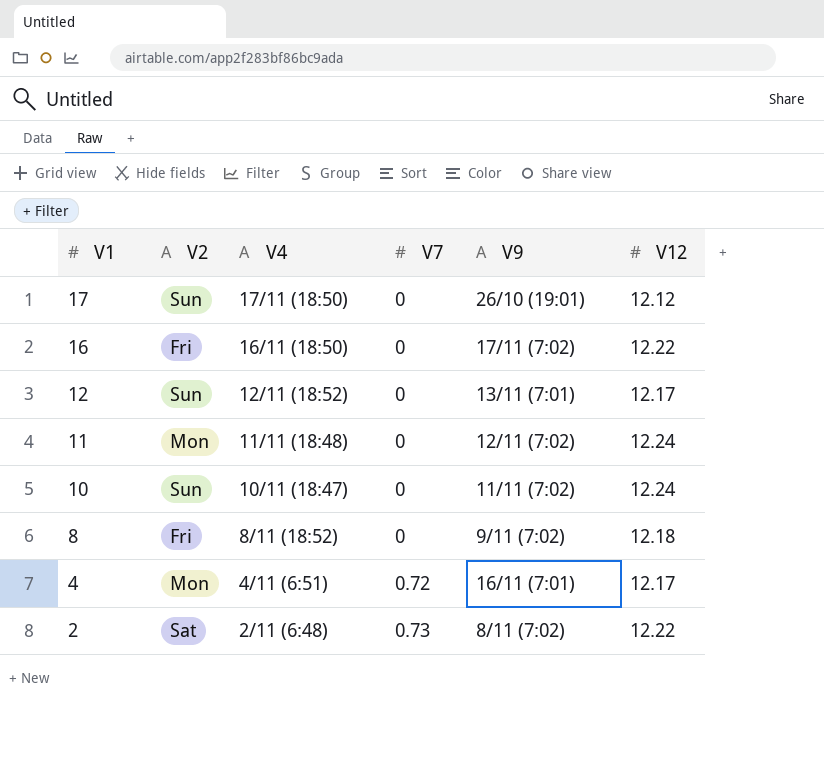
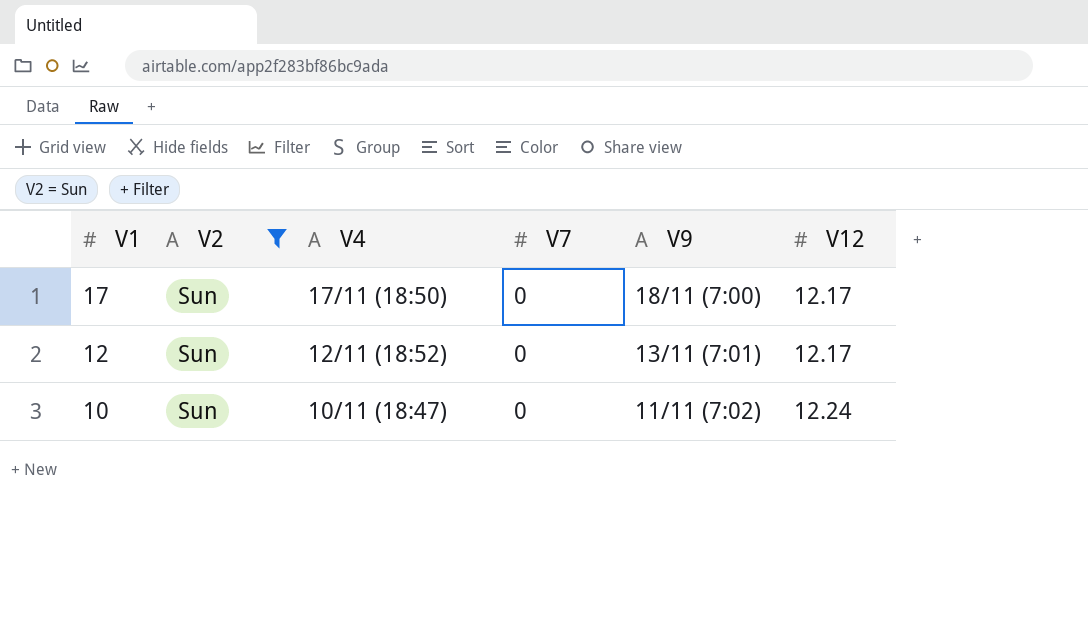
filter: none -> V2 = Sun
17 | V9: 26/10 (19:01) -> 18/11 (7:00)
17 | V12: 12.12 -> 12.17

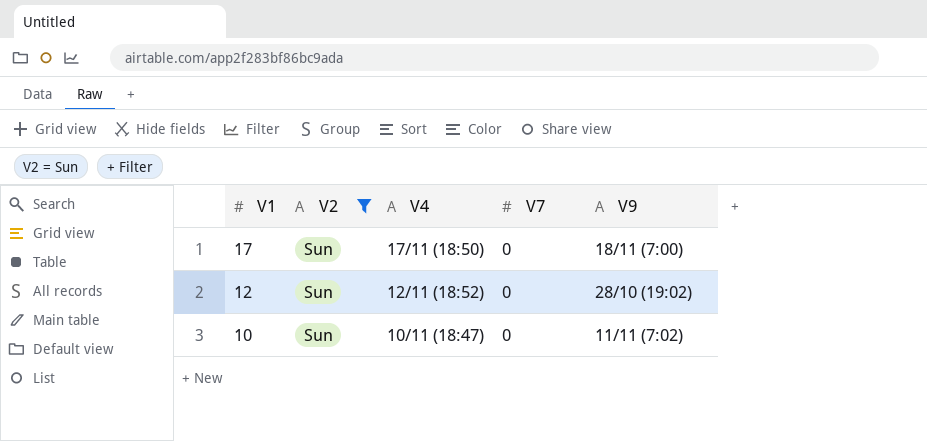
column V12 | position: 6 -> none
12 | V9: 13/11 (7:01) -> 28/10 (19:02)

